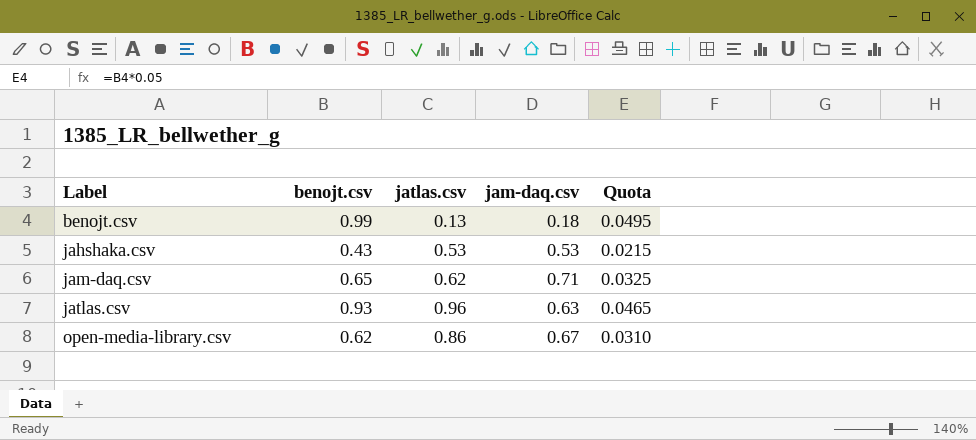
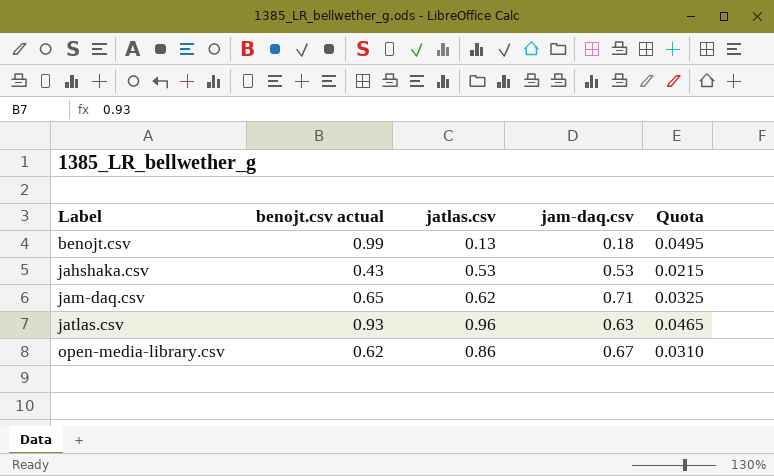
column name: benojt.csv -> benojt.csv actual

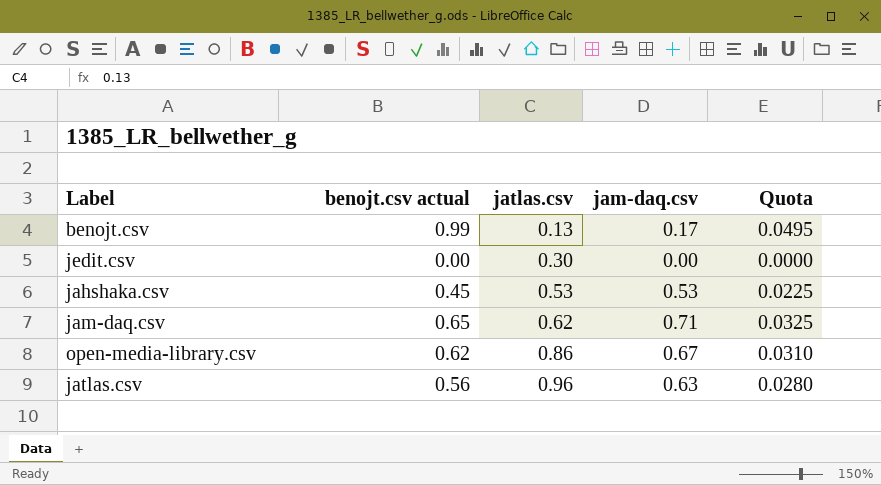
row order: Label ascending -> jatlas.csv ascending
benojt.csv | jam-daq.csv: 0.18 -> 0.17
row jedit.csv: none -> 0.00 | 0.30 | 0.00 | 0.0000
jahshaka.csv | benojt.csv actual: 0.43 -> 0.45
jahshaka.csv | Quota: 0.0215 -> 0.0225
jatlas.csv | benojt.csv actual: 0.93 -> 0.56
jatlas.csv | Quota: 0.0465 -> 0.0280

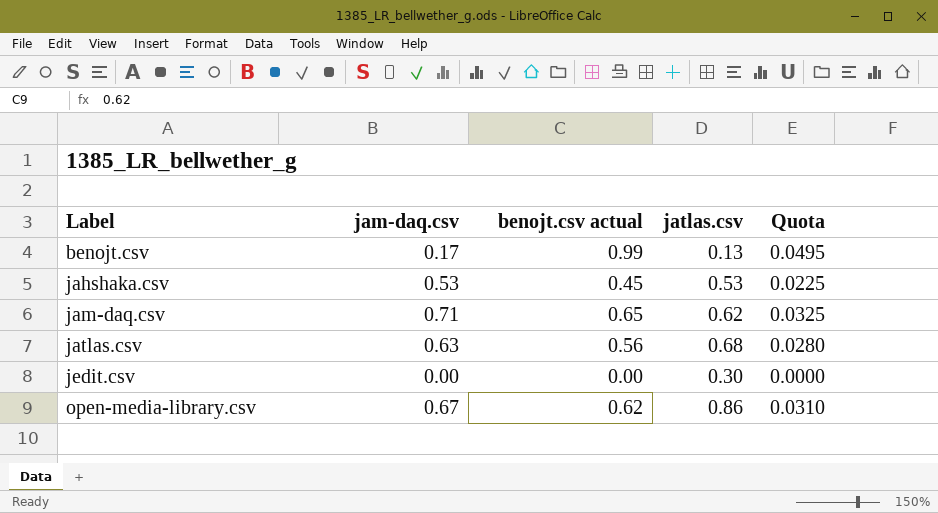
row order: jatlas.csv ascending -> Label ascending
column jam-daq.csv | position: 4 -> 2
jatlas.csv | jatlas.csv: 0.96 -> 0.68

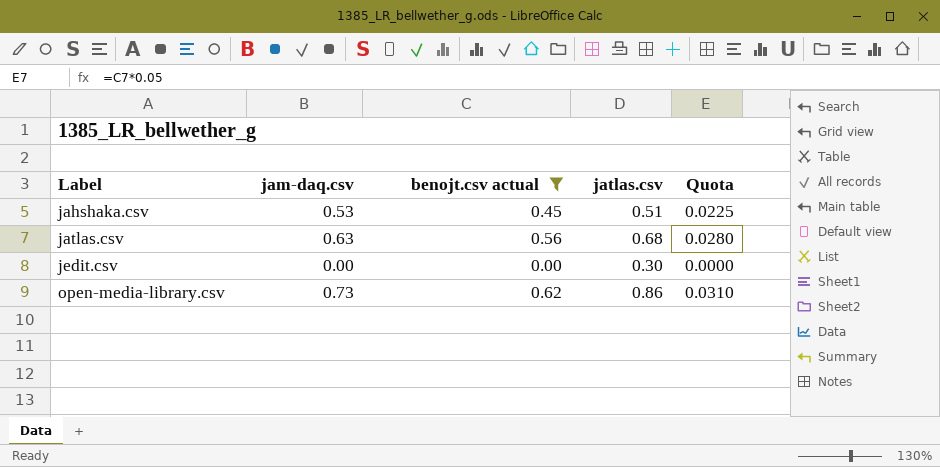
filter: none -> benojt.csv actual <= 0.62
jahshaka.csv | jatlas.csv: 0.53 -> 0.51
open-media-library.csv | jam-daq.csv: 0.67 -> 0.73

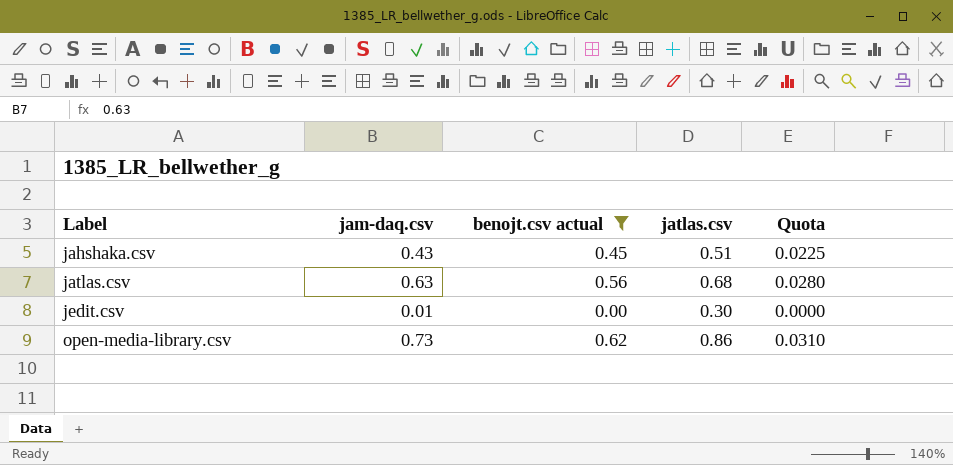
jahshaka.csv | jam-daq.csv: 0.53 -> 0.43
jedit.csv | jam-daq.csv: 0.00 -> 0.01

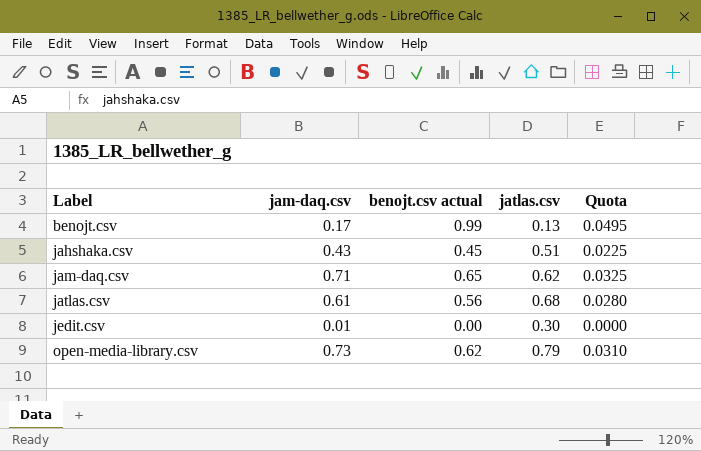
filter: benojt.csv actual <= 0.62 -> none
jatlas.csv | jam-daq.csv: 0.63 -> 0.61
open-media-library.csv | jatlas.csv: 0.86 -> 0.79

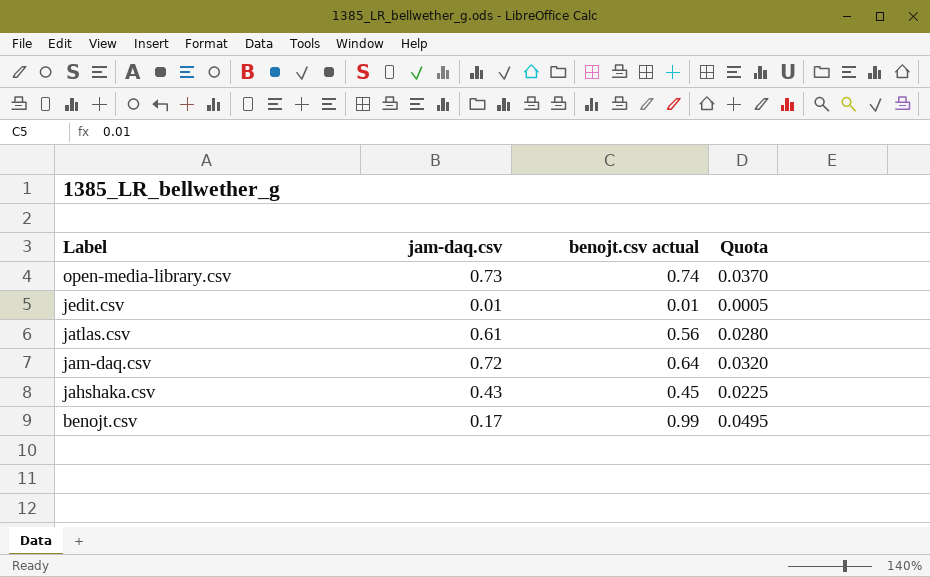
row order: Label ascending -> Label descending
column jatlas.csv | position: 4 -> none
open-media-library.csv | benojt.csv actual: 0.62 -> 0.74
open-media-library.csv | Quota: 0.0310 -> 0.0370
jedit.csv | benojt.csv actual: 0.00 -> 0.01
jedit.csv | Quota: 0.0000 -> 0.0005
jam-daq.csv | jam-daq.csv: 0.71 -> 0.72
jam-daq.csv | benojt.csv actual: 0.65 -> 0.64
jam-daq.csv | Quota: 0.0325 -> 0.0320

